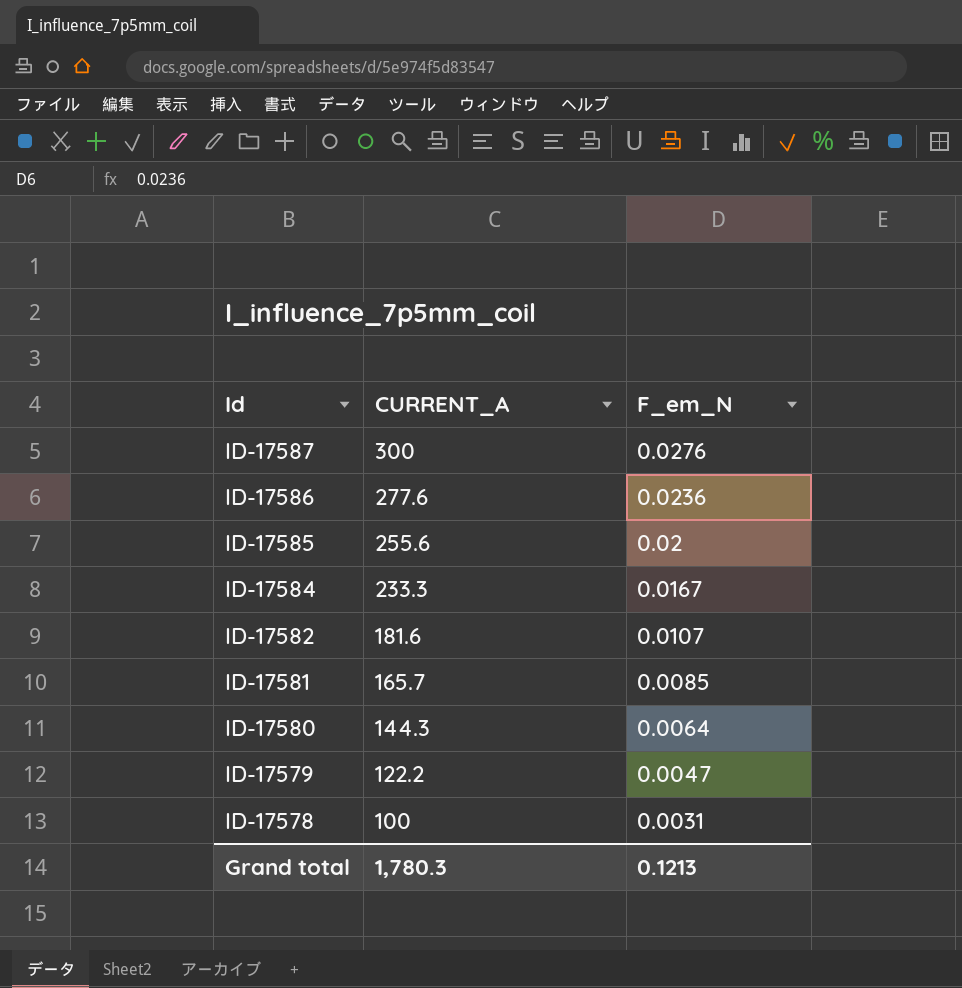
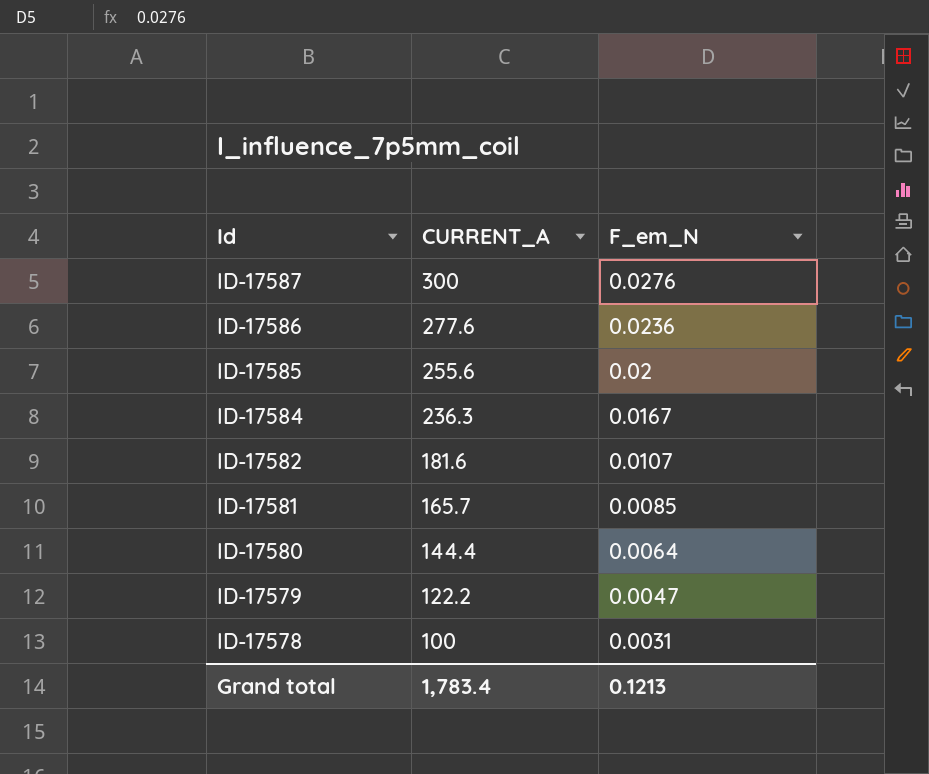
ID-17584 | CURRENT_A: 233.3 -> 236.3
ID-17580 | CURRENT_A: 144.3 -> 144.4
Grand total | CURRENT_A: 1,780.3 -> 1,783.4

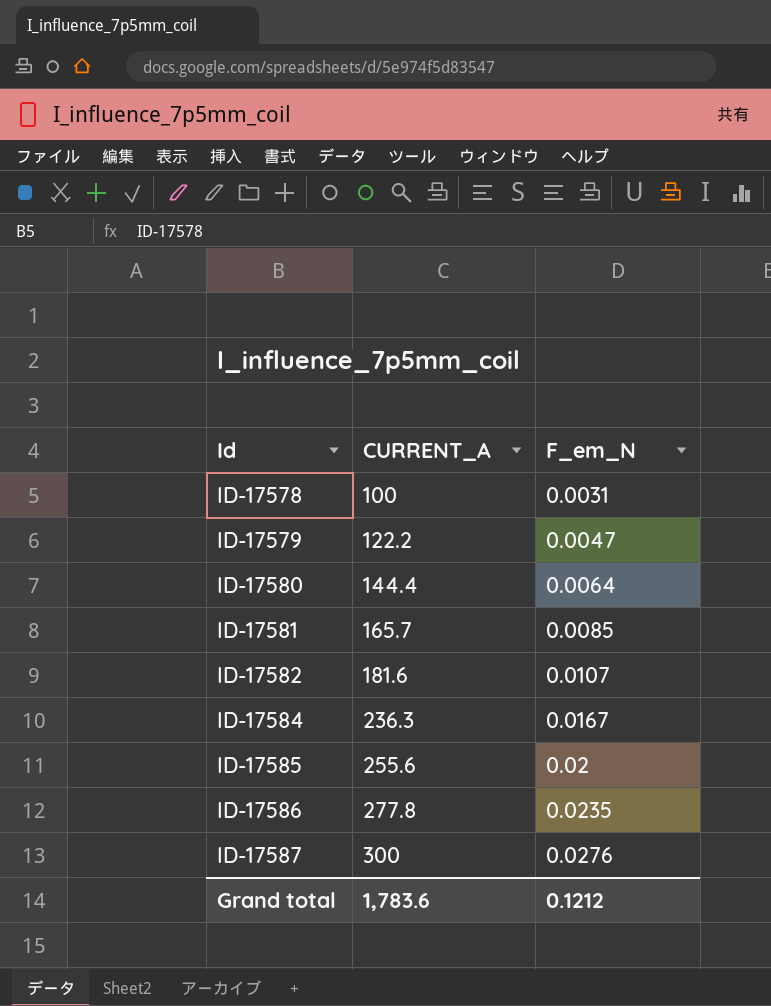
row order: Id descending -> Id ascending
ID-17586 | CURRENT_A: 277.6 -> 277.8
ID-17586 | F_em_N: 0.0236 -> 0.0235
Grand total | CURRENT_A: 1,783.4 -> 1,783.6
Grand total | F_em_N: 0.1213 -> 0.1212

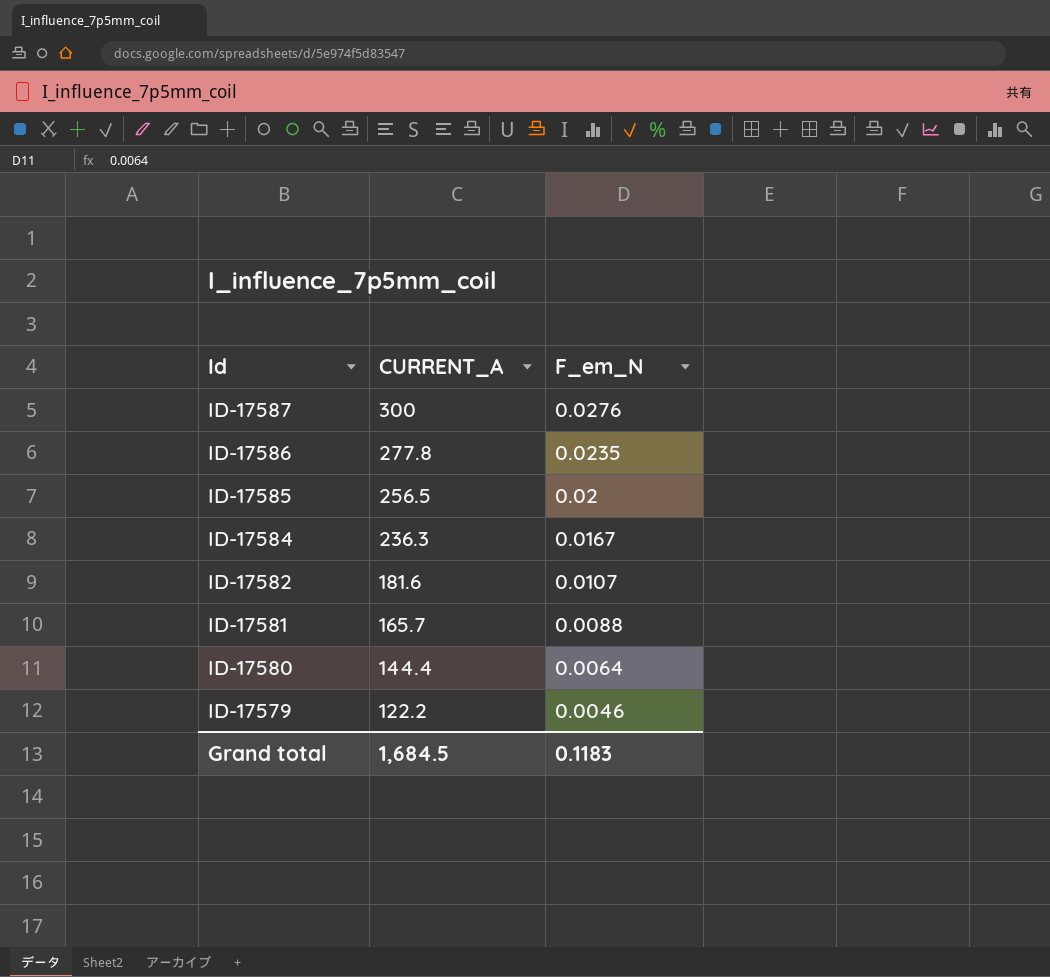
row order: Id ascending -> Id descending
row ID-17578: 100 | 0.0031 -> none
ID-17585 | CURRENT_A: 255.6 -> 256.5
ID-17581 | F_em_N: 0.0085 -> 0.0088
ID-17579 | F_em_N: 0.0047 -> 0.0046
Grand total | CURRENT_A: 1,783.6 -> 1,684.5
Grand total | F_em_N: 0.1212 -> 0.1183

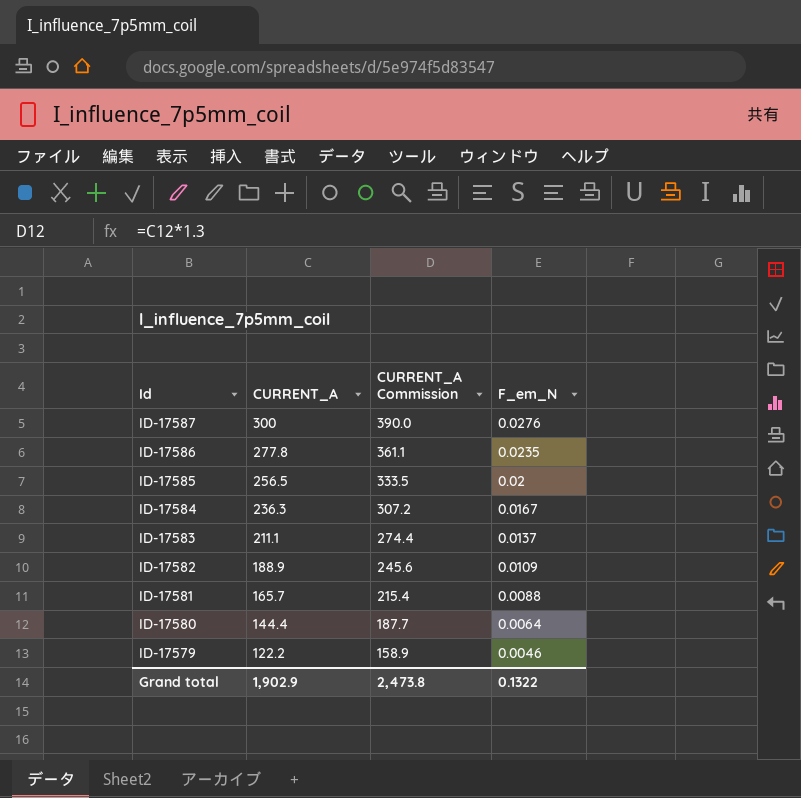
column CURRENT_A Commission | formula: none -> [CURRENT_A] * 1.3
row ID-17583: none -> 211.1 | 274.4 | 0.0137
ID-17582 | CURRENT_A: 181.6 -> 188.9
ID-17582 | F_em_N: 0.0107 -> 0.0109
Grand total | CURRENT_A: 1,684.5 -> 1,902.9
Grand total | F_em_N: 0.1183 -> 0.1322

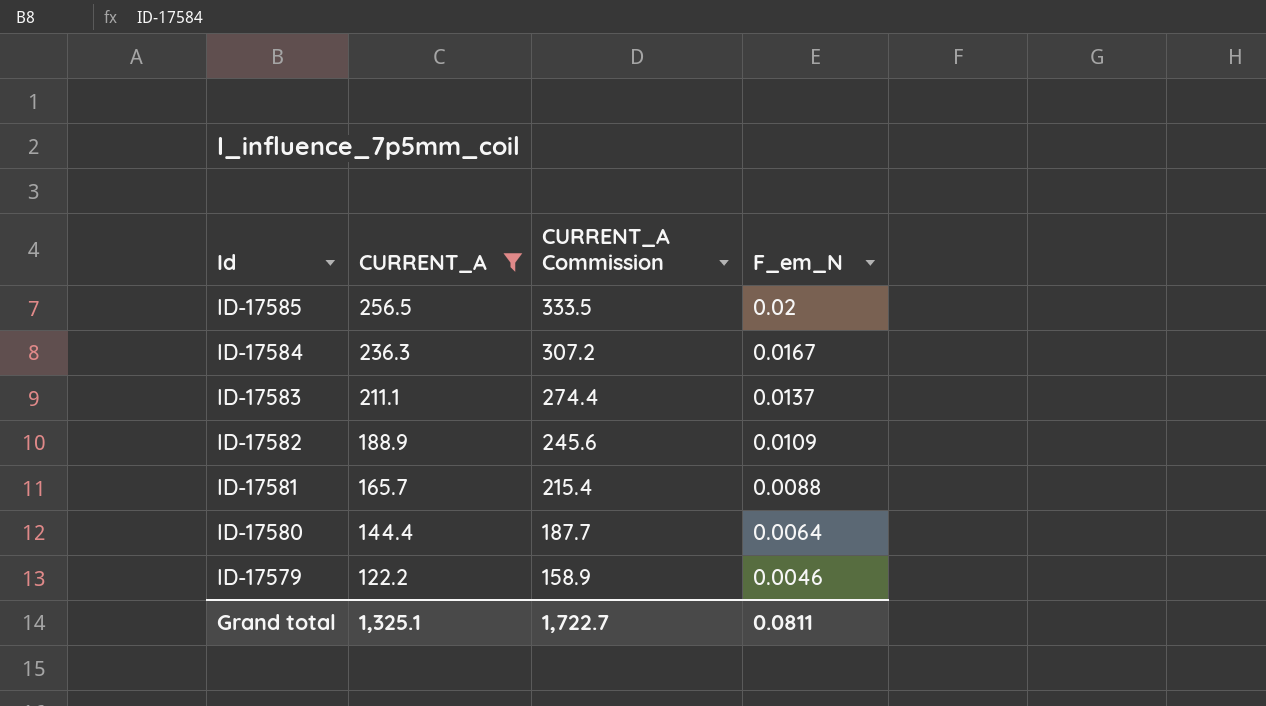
filter: none -> CURRENT_A <= 256.5
Grand total | CURRENT_A: 1,902.9 -> 1,325.1
Grand total | CURRENT_A Commission: 2,473.8 -> 1,722.7
Grand total | F_em_N: 0.1322 -> 0.0811

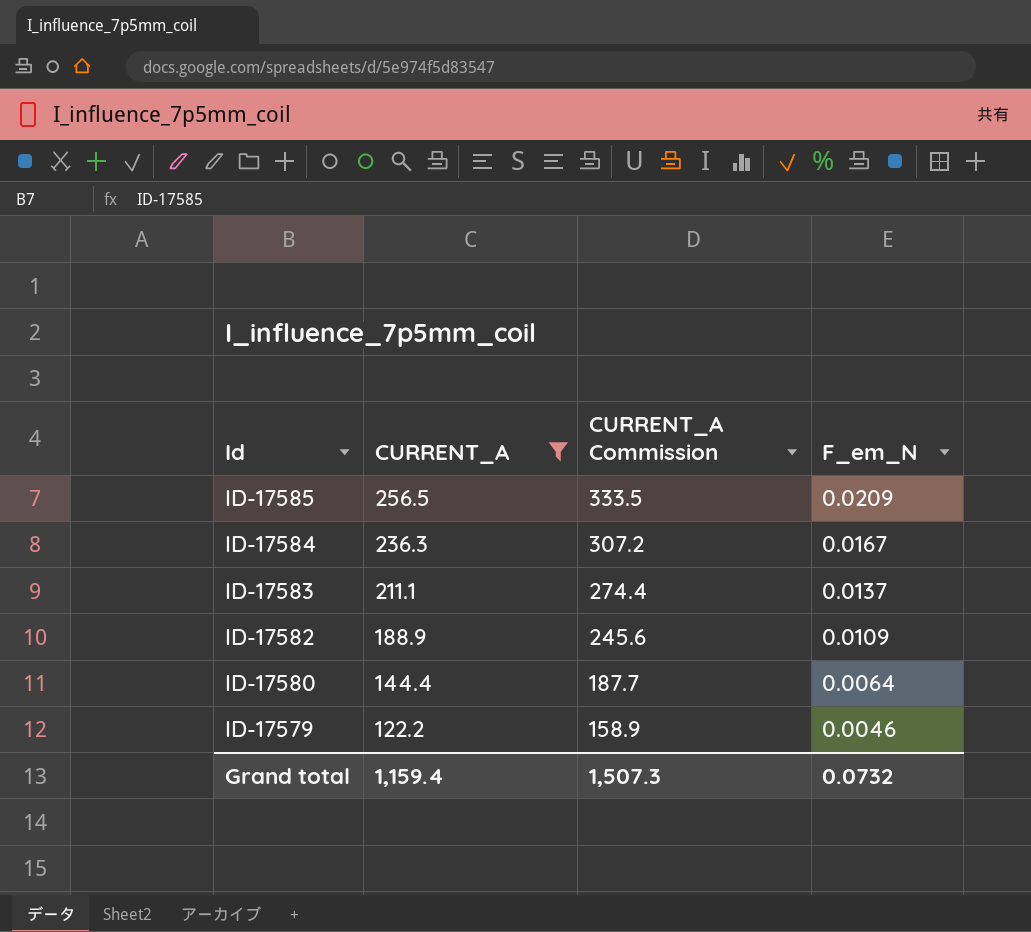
row ID-17581: 165.7 | 215.4 | 0.0088 -> none
ID-17585 | F_em_N: 0.02 -> 0.0209
Grand total | CURRENT_A: 1,325.1 -> 1,159.4
Grand total | CURRENT_A Commission: 1,722.7 -> 1,507.3
Grand total | F_em_N: 0.0811 -> 0.0732

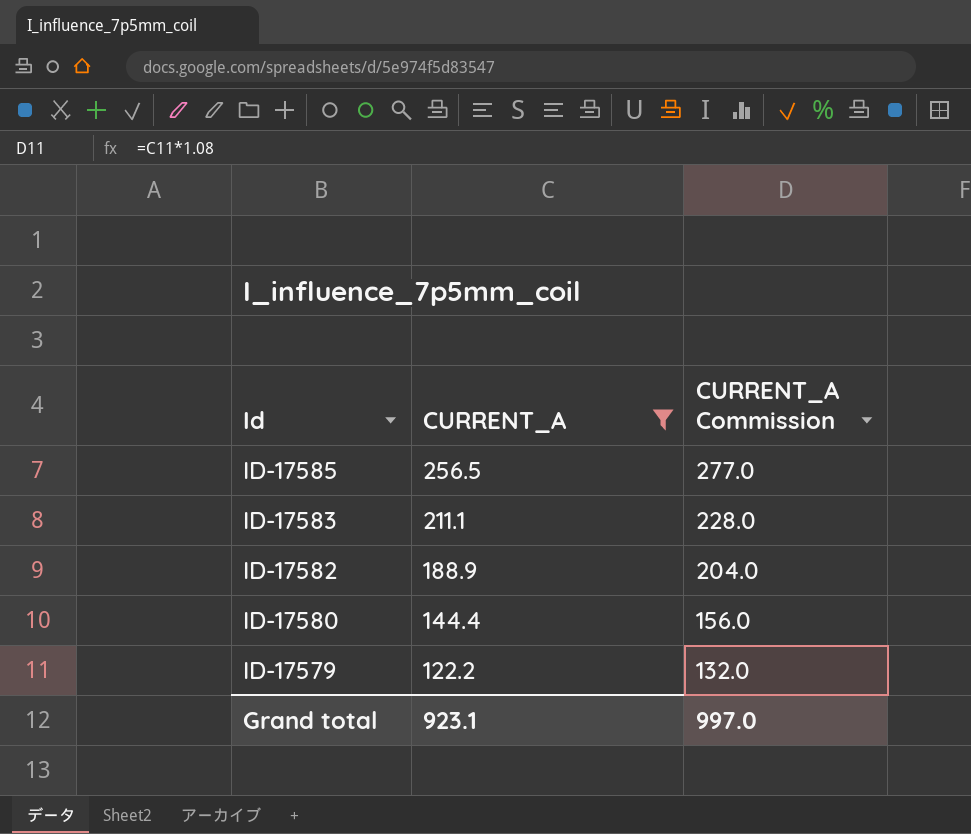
column F_em_N | position: 4 -> none
column CURRENT_A Commission | formula: [CURRENT_A] * 1.3 -> [CURRENT_A] * 1.08
row ID-17584: 236.3 | 307.2 | 0.0167 -> none
Grand total | CURRENT_A: 1,159.4 -> 923.1
Grand total | CURRENT_A Commission: 1,507.3 -> 997.0

